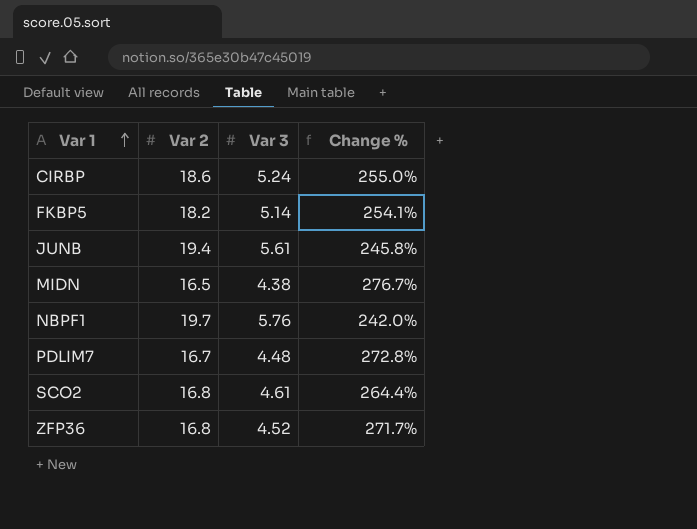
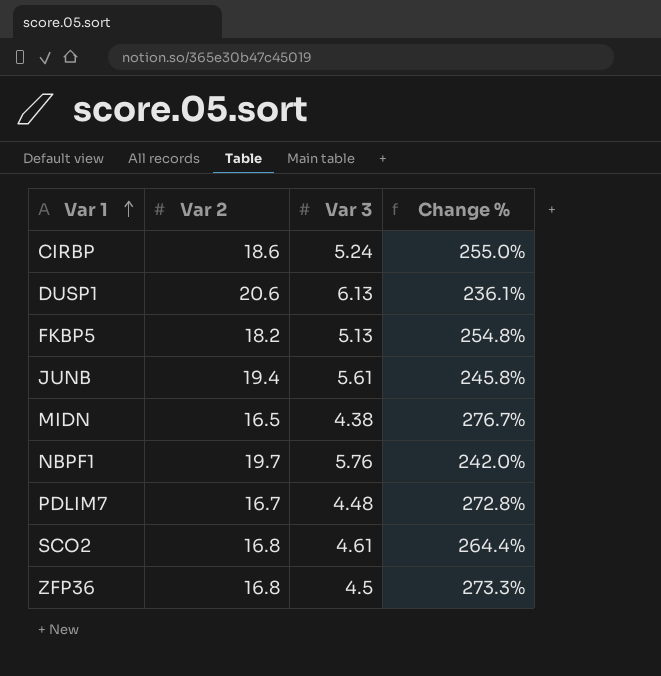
row DUSP1: none -> 20.6 | 6.13 | 236.1%
FKBP5 | Var 3: 5.14 -> 5.13
FKBP5 | Change %: 254.1% -> 254.8%
ZFP36 | Var 3: 4.52 -> 4.5
ZFP36 | Change %: 271.7% -> 273.3%

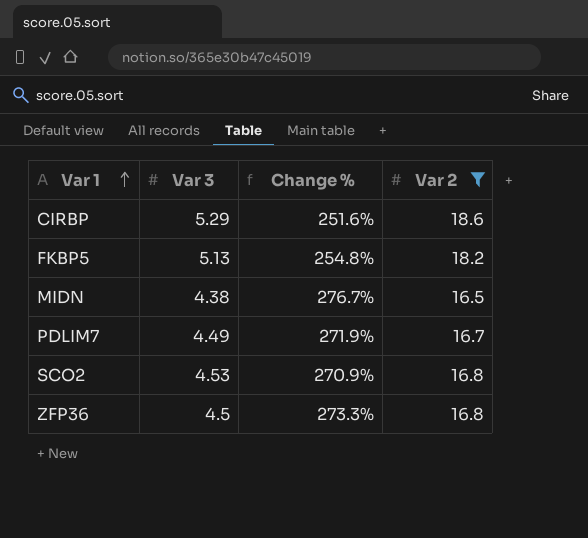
filter: none -> Var 2 <= 18.6
column Var 2 | position: 2 -> 4
CIRBP | Var 3: 5.24 -> 5.29
CIRBP | Change %: 255.0% -> 251.6%
PDLIM7 | Var 3: 4.48 -> 4.49
PDLIM7 | Change %: 272.8% -> 271.9%
SCO2 | Var 3: 4.61 -> 4.53
SCO2 | Change %: 264.4% -> 270.9%

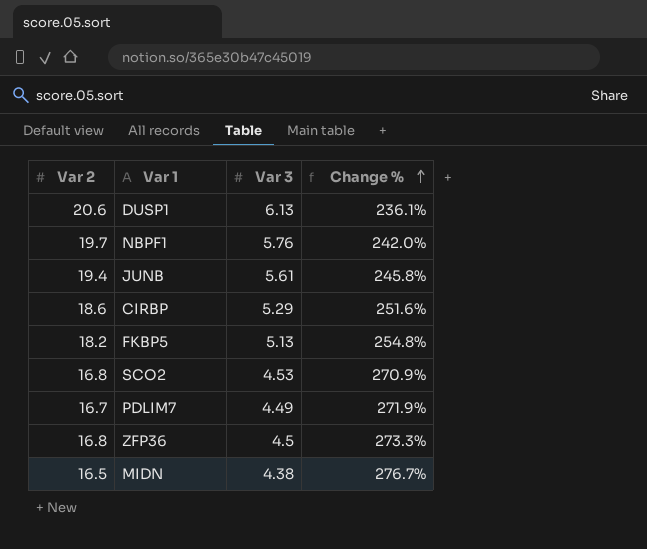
filter: Var 2 <= 18.6 -> none
row order: Var 1 ascending -> Change % ascending
column Var 2 | position: 4 -> 1

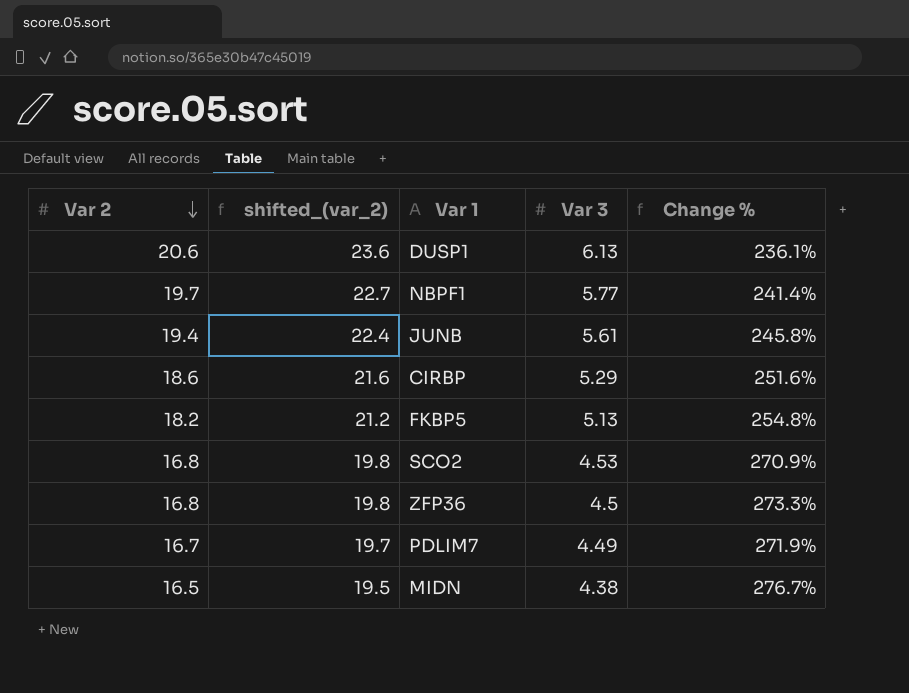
row order: Change % ascending -> Var 2 descending
column shifted_(var_2) | formula: none -> [Var 2] + 3
NBPF1 | Var 3: 5.76 -> 5.77
NBPF1 | Change %: 242.0% -> 241.4%

